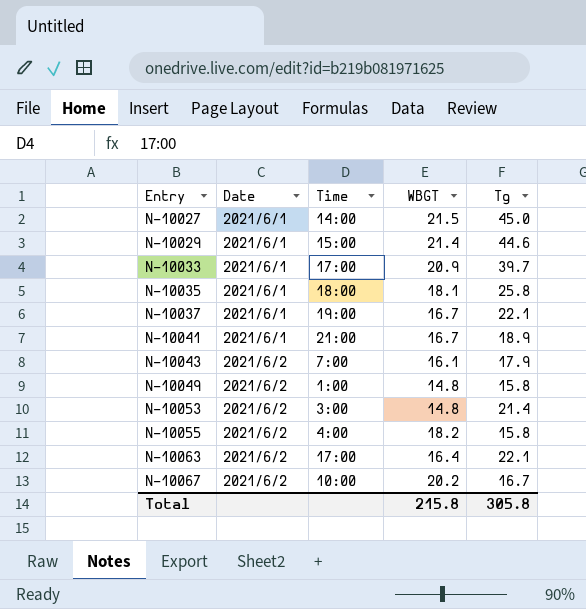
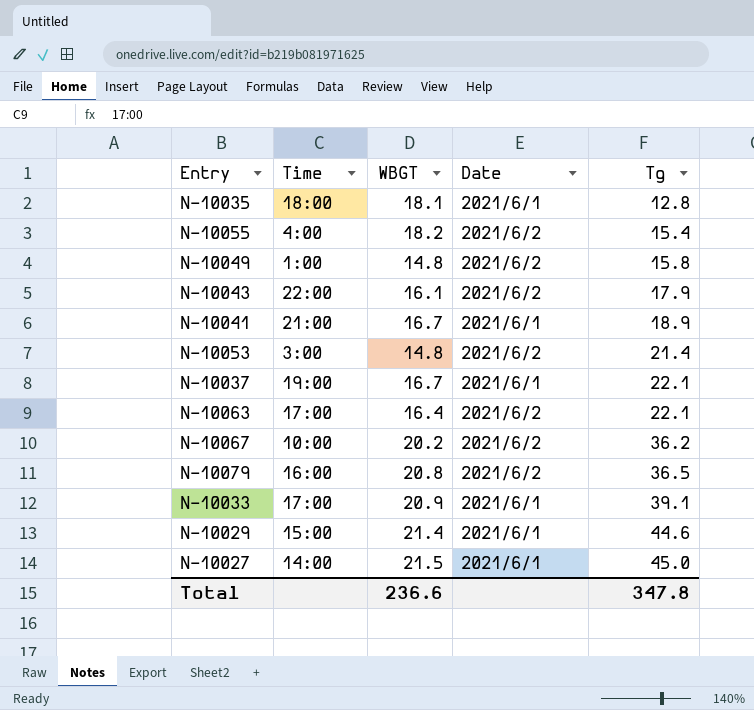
row order: Entry ascending -> Tg ascending
column Date | position: 2 -> 4
N-10035 | Tg: 25.8 -> 12.8
N-10055 | Tg: 15.8 -> 15.4
N-10043 | Time: 7:00 -> 22:00
N-10067 | Tg: 16.7 -> 36.2
row N-10079: none -> 16:00 | 20.8 | 2021/6/2 | 36.5
N-10033 | Tg: 39.7 -> 39.1
Total | WBGT: 215.8 -> 236.6
Total | Tg: 305.8 -> 347.8

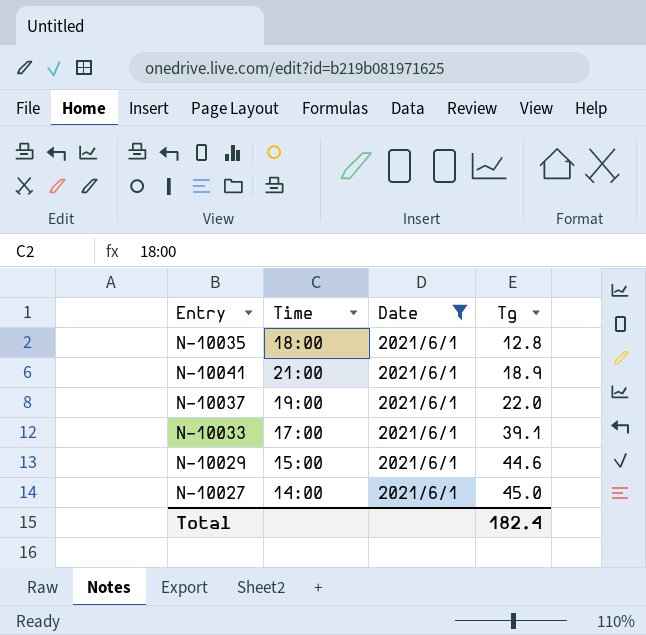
filter: none -> Date = 2021/6/1
column WBGT | position: 3 -> none
N-10037 | Tg: 22.1 -> 22.0
Total | Tg: 347.8 -> 182.4

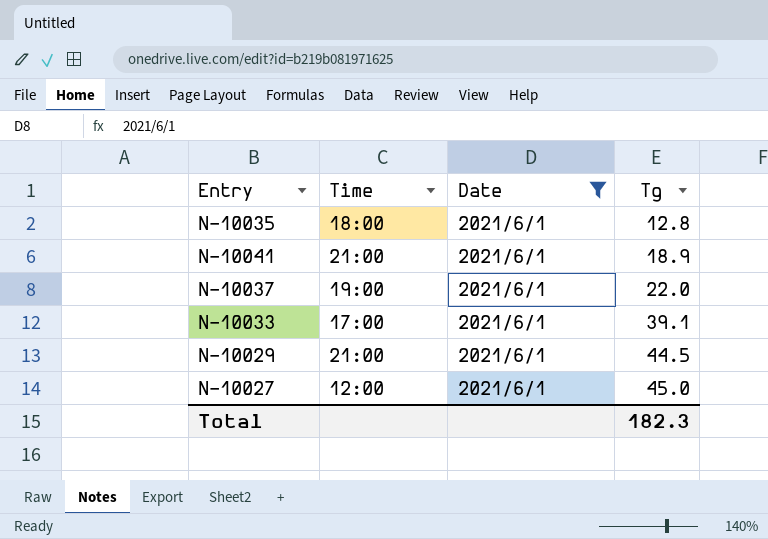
N-10029 | Time: 15:00 -> 21:00
N-10029 | Tg: 44.6 -> 44.5
N-10027 | Time: 14:00 -> 12:00
Total | Tg: 182.4 -> 182.3

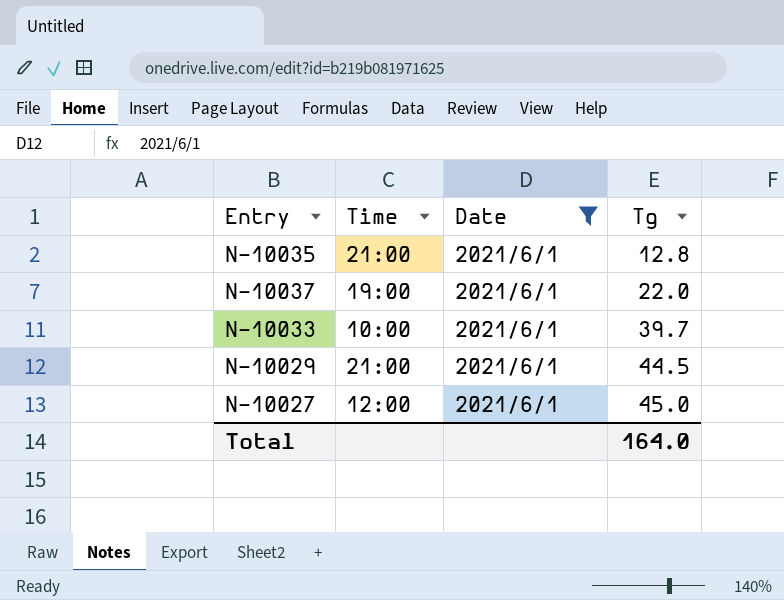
row N-10041: 21:00 | 2021/6/1 | 18.9 -> none
N-10035 | Time: 18:00 -> 21:00
N-10033 | Time: 17:00 -> 10:00
N-10033 | Tg: 39.1 -> 39.7
Total | Tg: 182.3 -> 164.0

